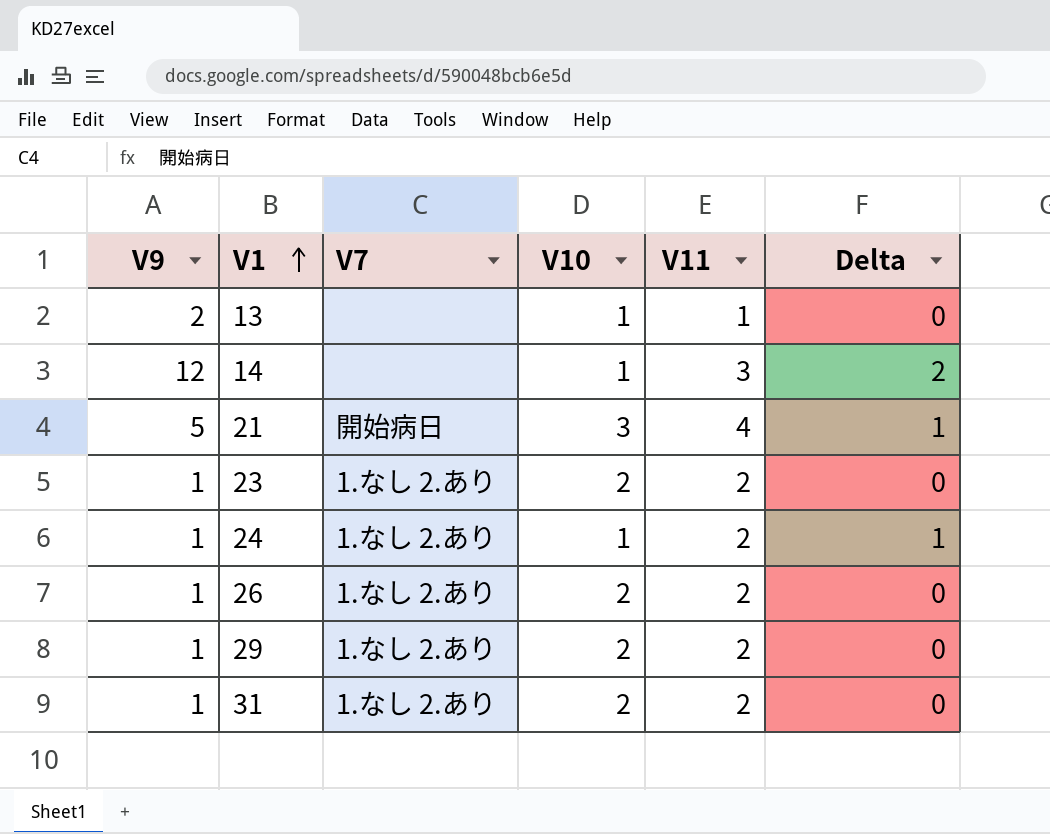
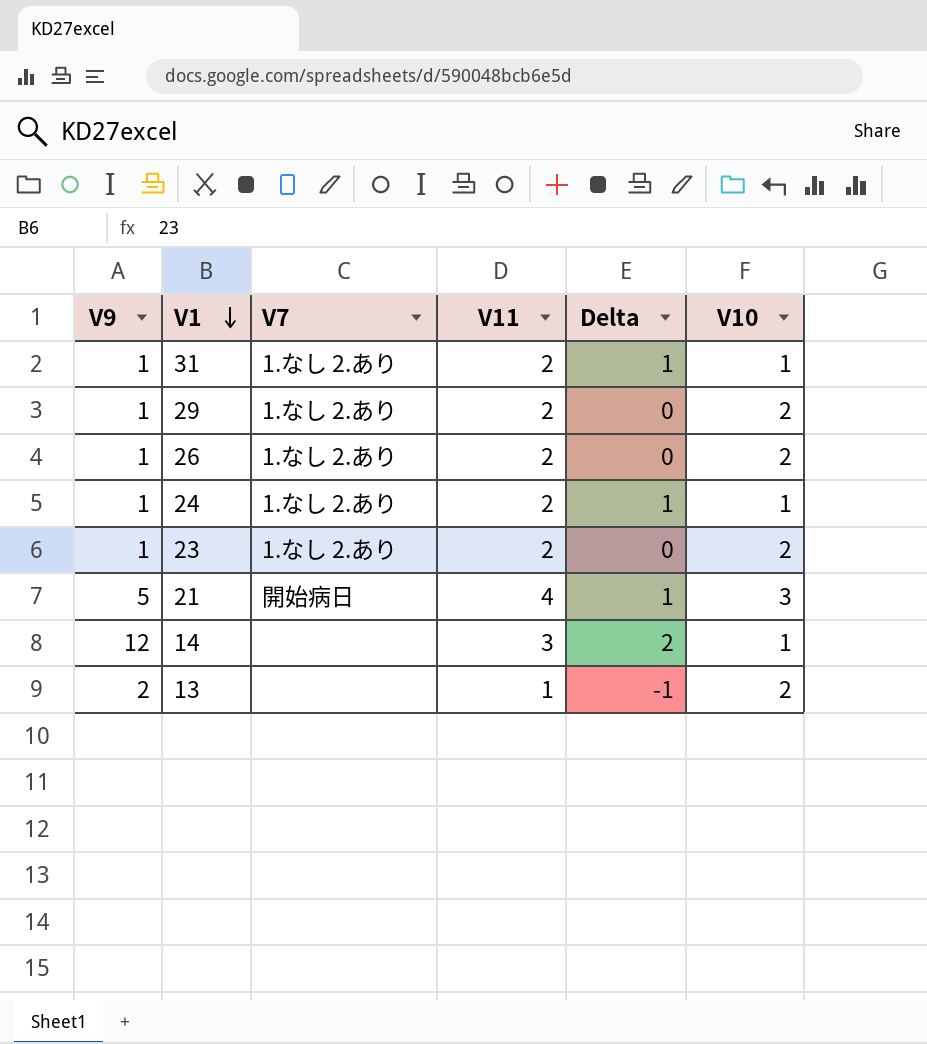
row order: V1 ascending -> V1 descending
column V10 | position: 4 -> 6
31 | Delta: 0 -> 1
31 | V10: 2 -> 1
13 | Delta: 0 -> -1
13 | V10: 1 -> 2

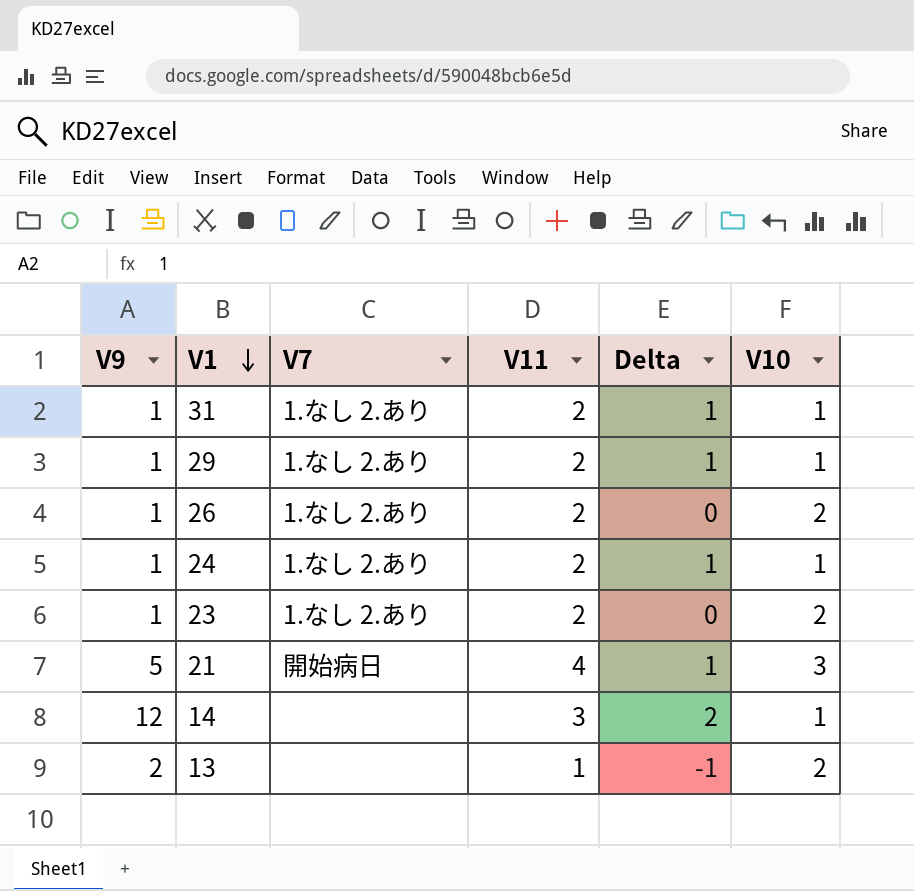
29 | Delta: 0 -> 1
29 | V10: 2 -> 1

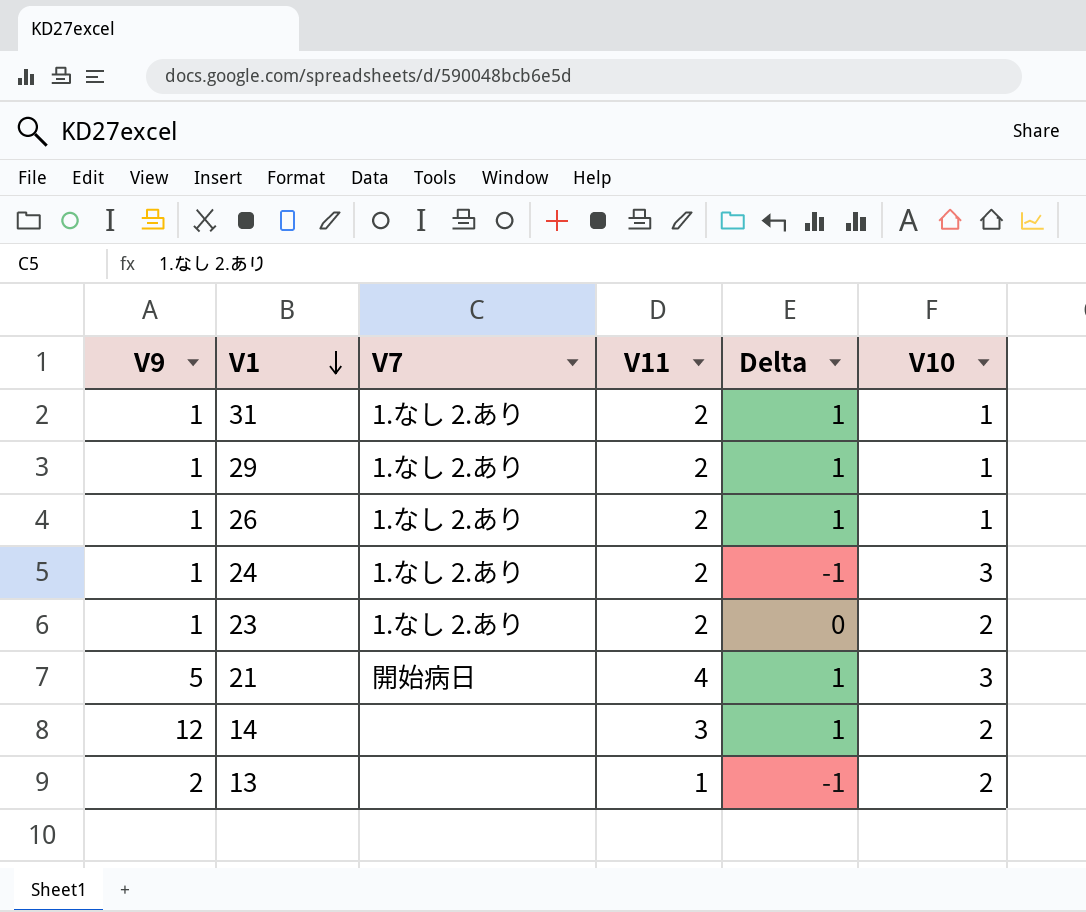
26 | Delta: 0 -> 1
26 | V10: 2 -> 1
24 | Delta: 1 -> -1
24 | V10: 1 -> 3
14 | Delta: 2 -> 1
14 | V10: 1 -> 2

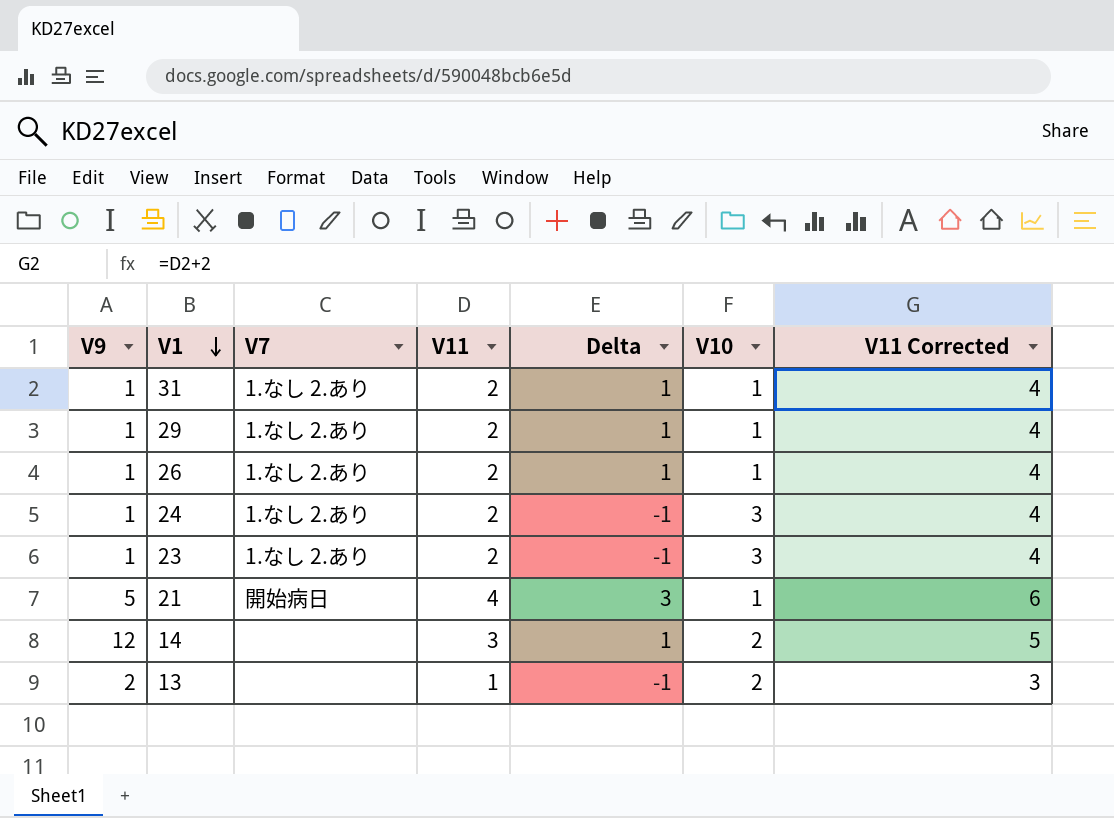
column V11 Corrected | formula: none -> [V11] + 2
23 | Delta: 0 -> -1
23 | V10: 2 -> 3
21 | Delta: 1 -> 3
21 | V10: 3 -> 1

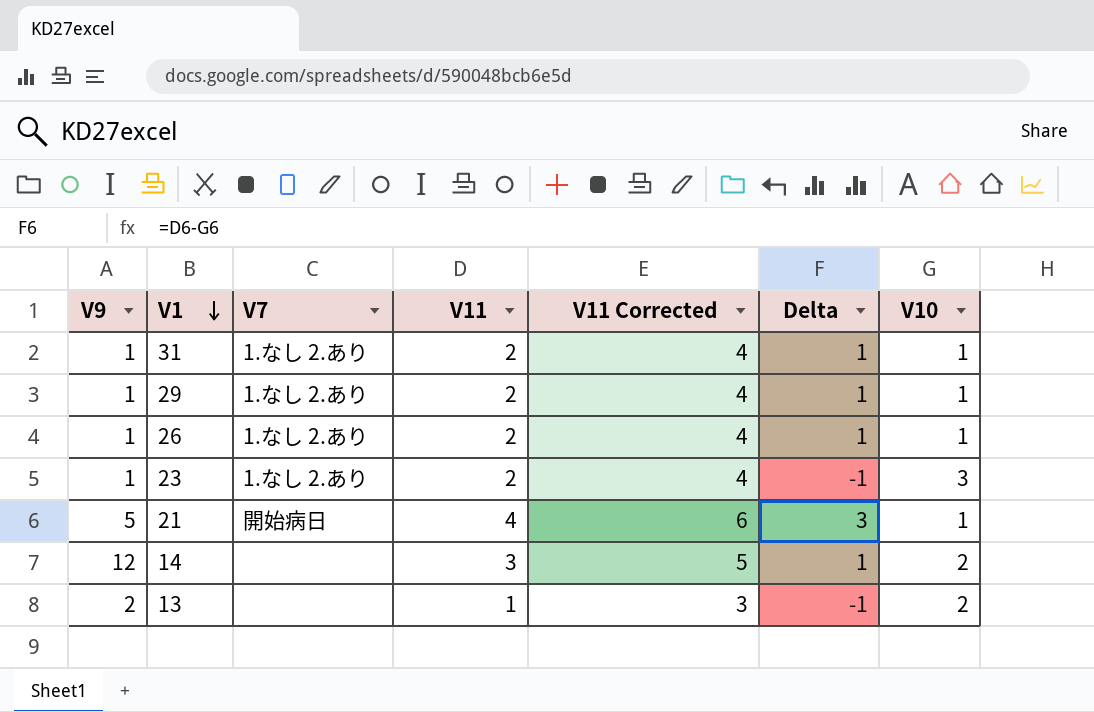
column V11 Corrected | position: 7 -> 5
row 24: 1 | 1.なし 2.あり | 2 | -1 | 3 | 4 -> none

